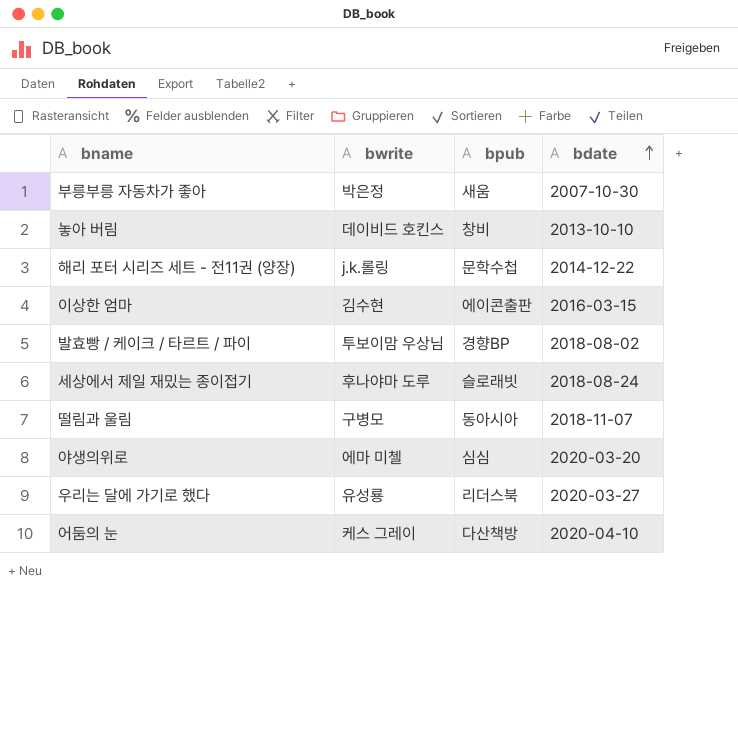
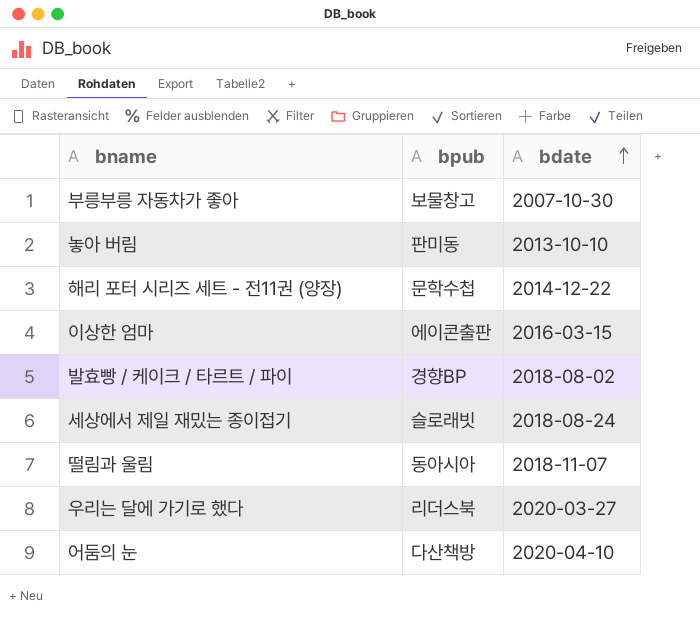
column bwrite | position: 2 -> none
row 야생의위로: 에마 미첼 | 심심 | 2020-03-20 -> none
부릉부릉 자동차가 좋아 | bpub: 새움 -> 보물창고
놓아 버림 | bpub: 창비 -> 판미동

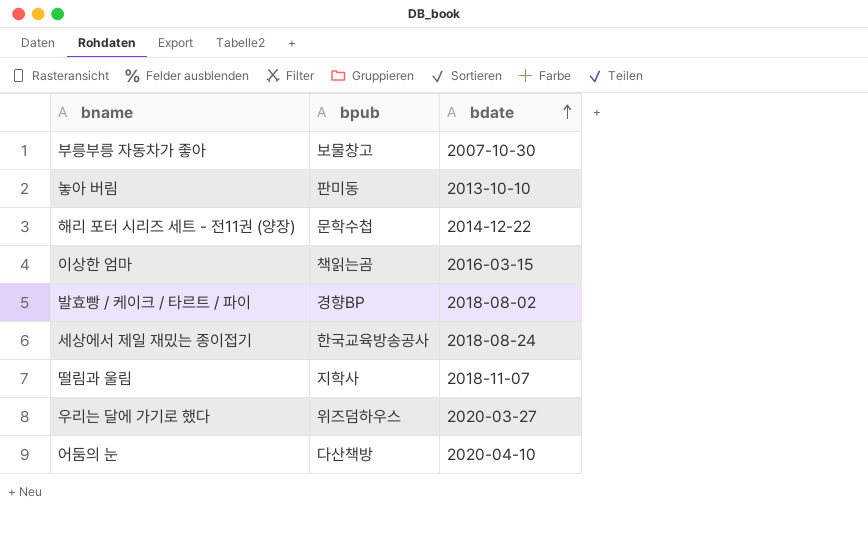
이상한 엄마 | bpub: 에이콘출판 -> 책읽는곰
세상에서 제일 재밌는 종이접기 | bpub: 슬로래빗 -> 한국교육방송공사
떨림과 울림 | bpub: 동아시아 -> 지학사
우리는 달에 가기로 했다 | bpub: 리더스북 -> 위즈덤하우스

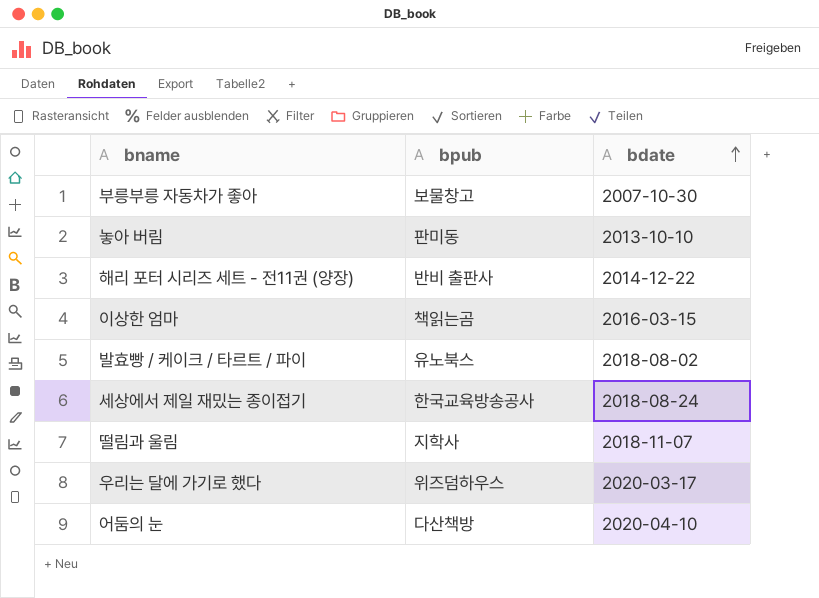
해리 포터 시리즈 세트 - 전11권 (양장) | bpub: 문학수첩 -> 반비 출판사
발효빵 / 케이크 / 타르트 / 파이 | bpub: 경향BP -> 유노북스
우리는 달에 가기로 했다 | bdate: 2020-03-27 -> 2020-03-17

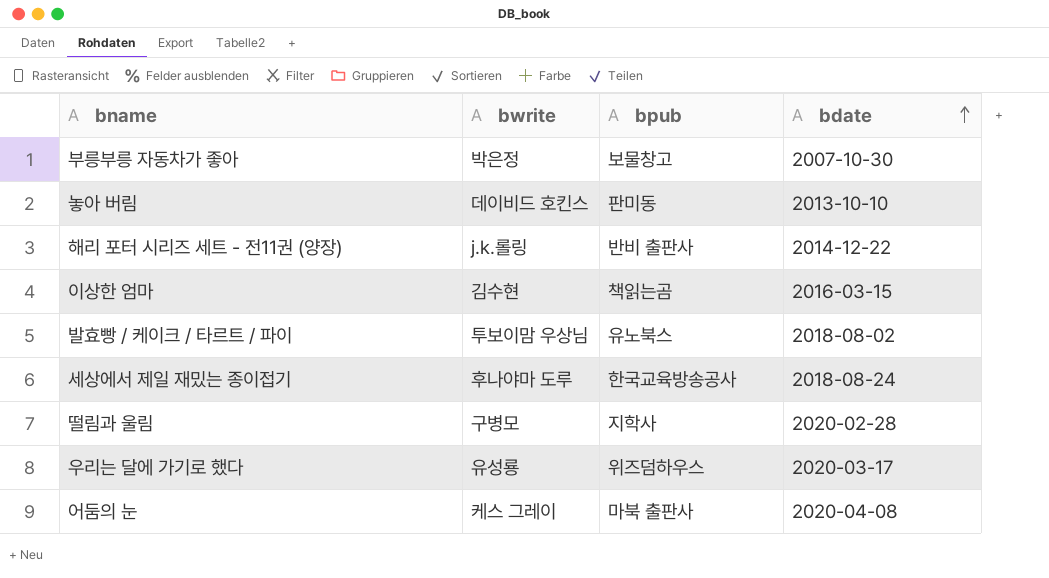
column bwrite | position: none -> 2
떨림과 울림 | bdate: 2018-11-07 -> 2020-02-28
어둠의 눈 | bpub: 다산책방 -> 마북 출판사
어둠의 눈 | bdate: 2020-04-10 -> 2020-04-08

